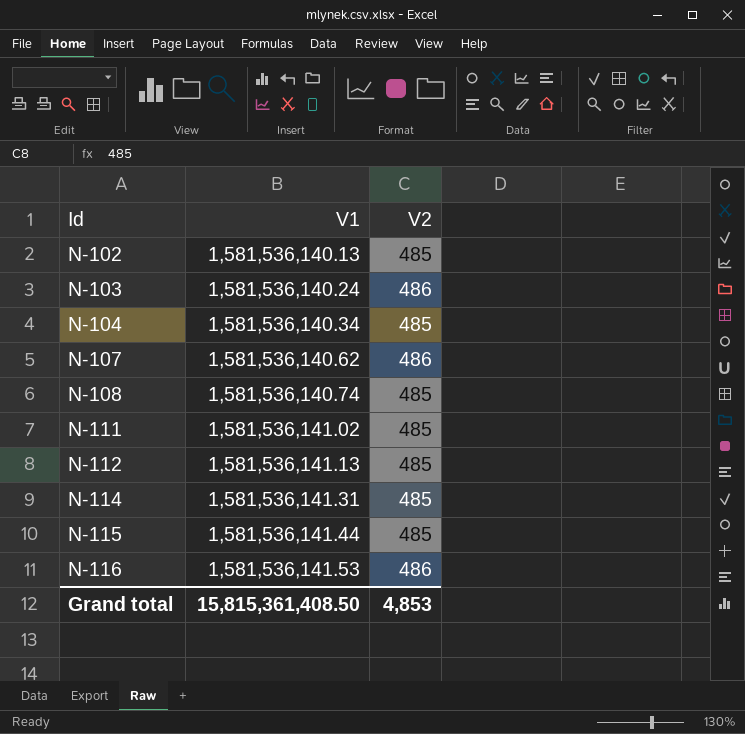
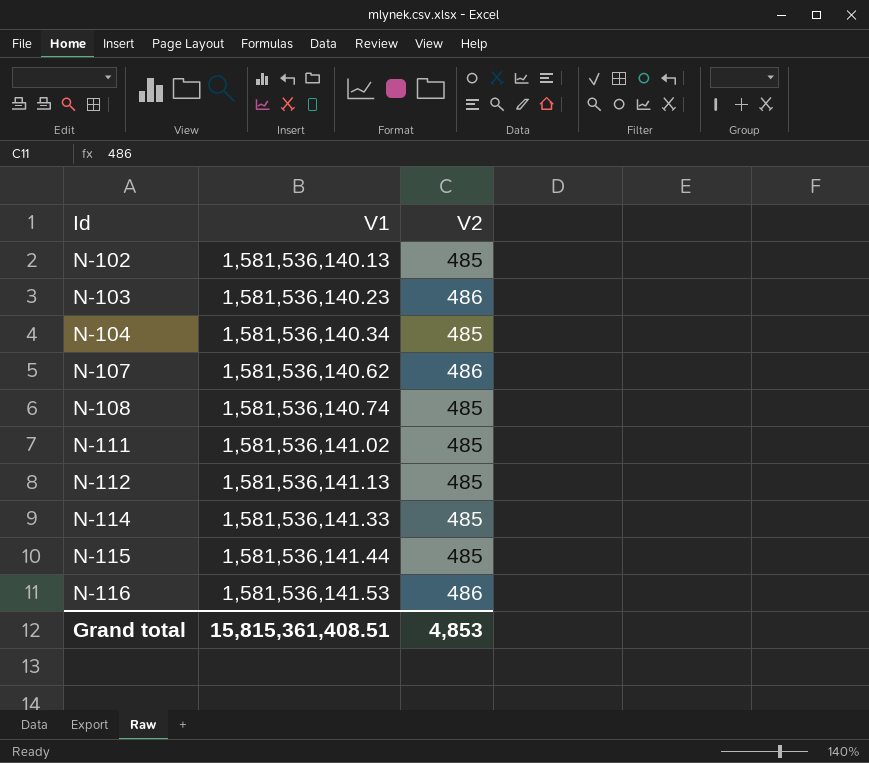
N-103 | V1: 1,581,536,140.24 -> 1,581,536,140.23
N-114 | V1: 1,581,536,141.31 -> 1,581,536,141.33
Grand total | V1: 15,815,361,408.50 -> 15,815,361,408.51

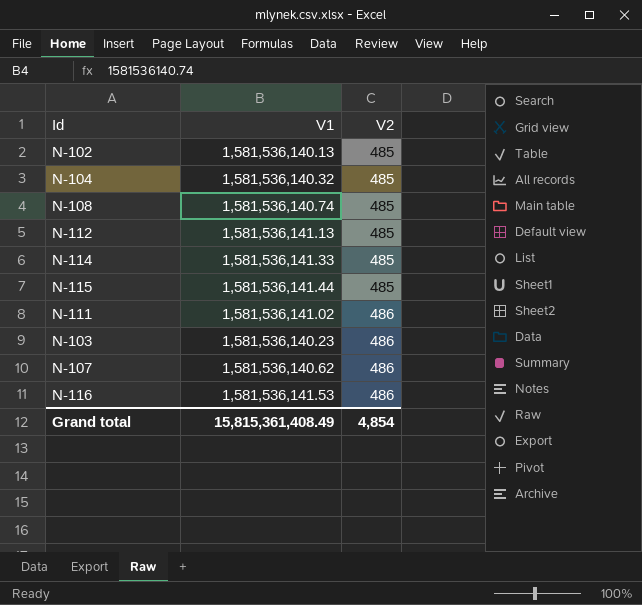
row order: Id ascending -> V2 ascending
N-104 | V1: 1,581,536,140.34 -> 1,581,536,140.32
N-111 | V2: 485 -> 486
Grand total | V1: 15,815,361,408.51 -> 15,815,361,408.49
Grand total | V2: 4,853 -> 4,854

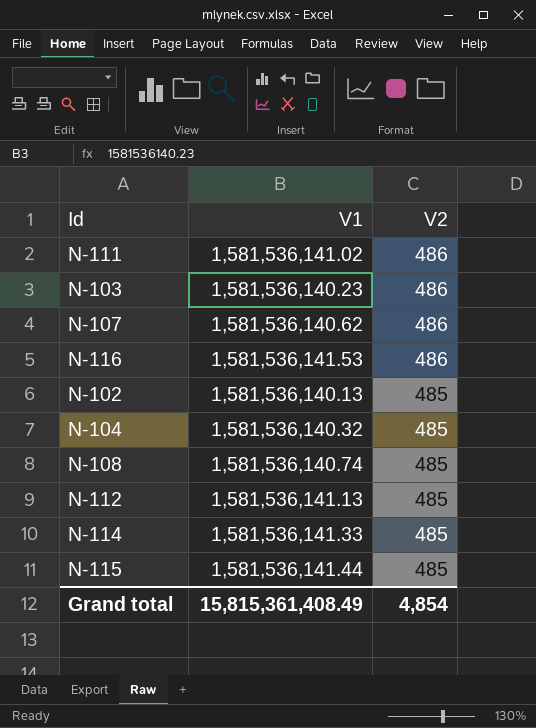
row order: V2 ascending -> V2 descending

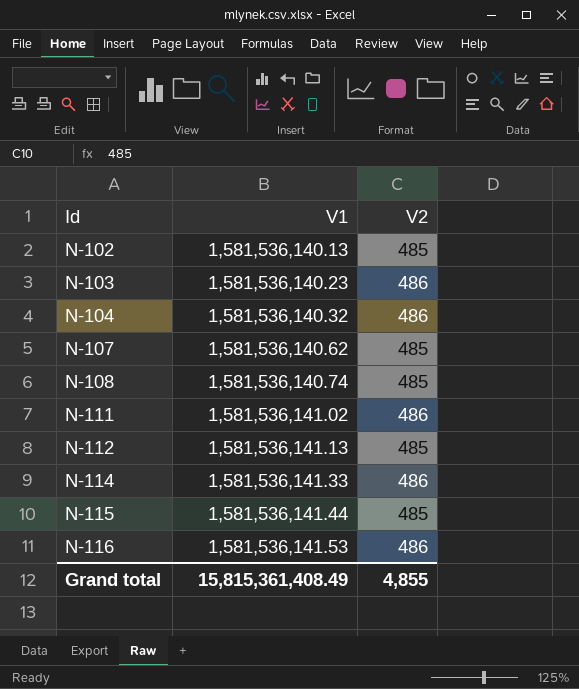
row order: V2 descending -> Id ascending
N-104 | V2: 485 -> 486
N-107 | V2: 486 -> 485
N-114 | V2: 485 -> 486
Grand total | V2: 4,854 -> 4,855

